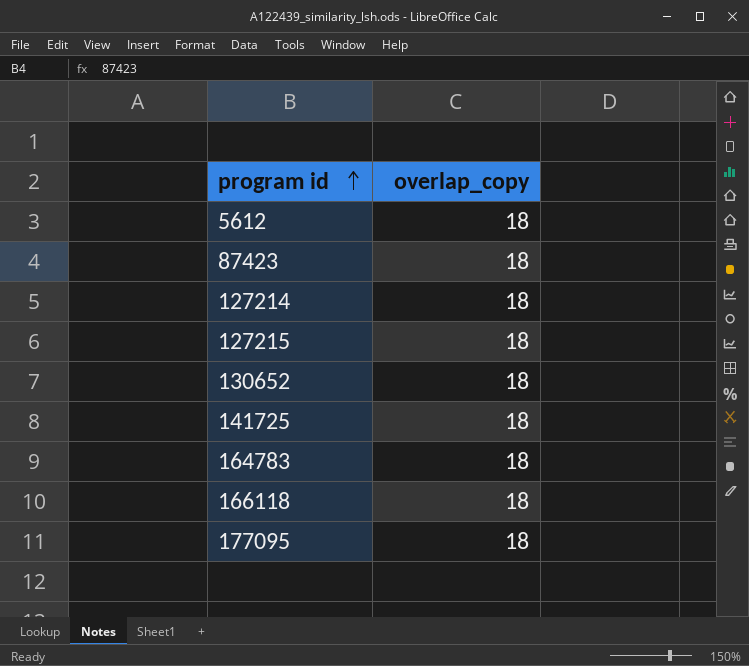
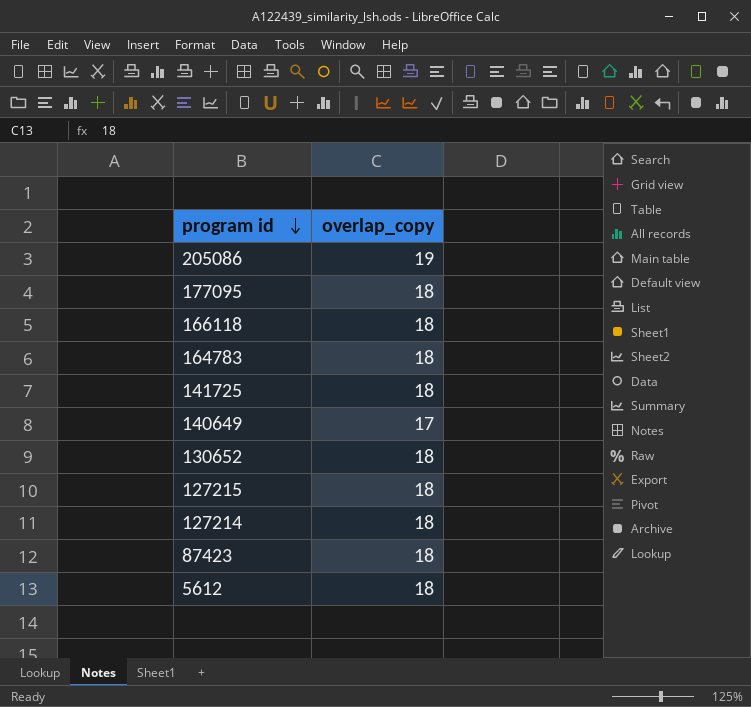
row order: program id ascending -> program id descending
row 205086: none -> 19
row 140649: none -> 17

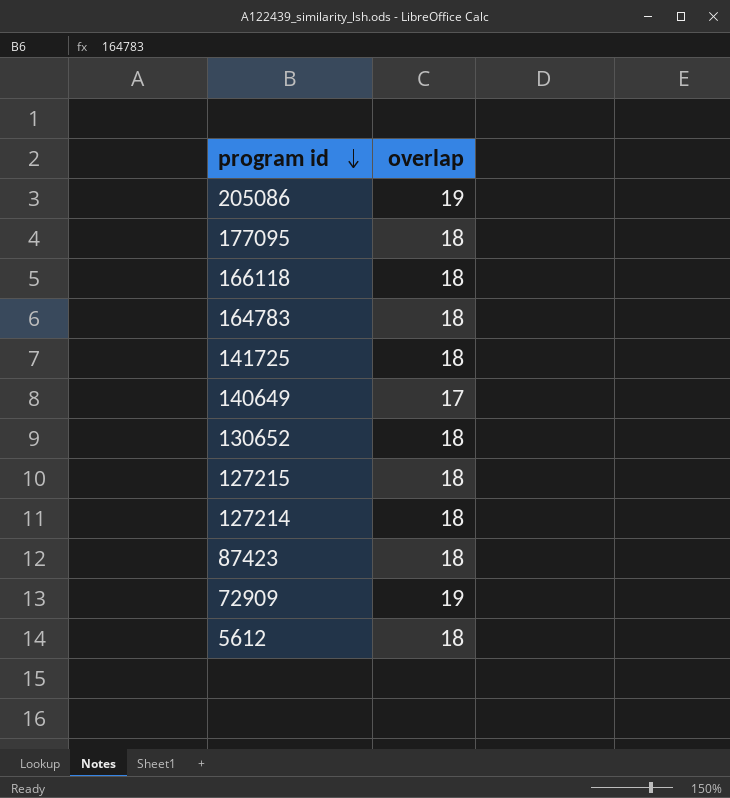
column name: overlap_copy -> overlap
row 72909: none -> 19

